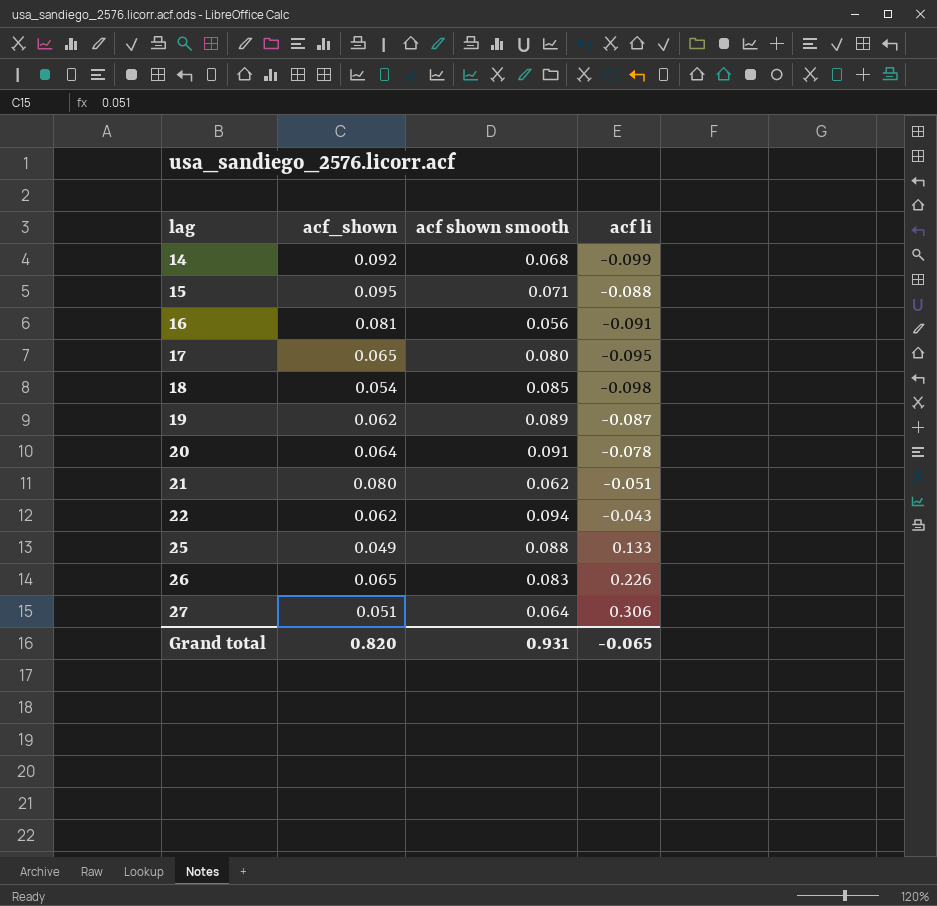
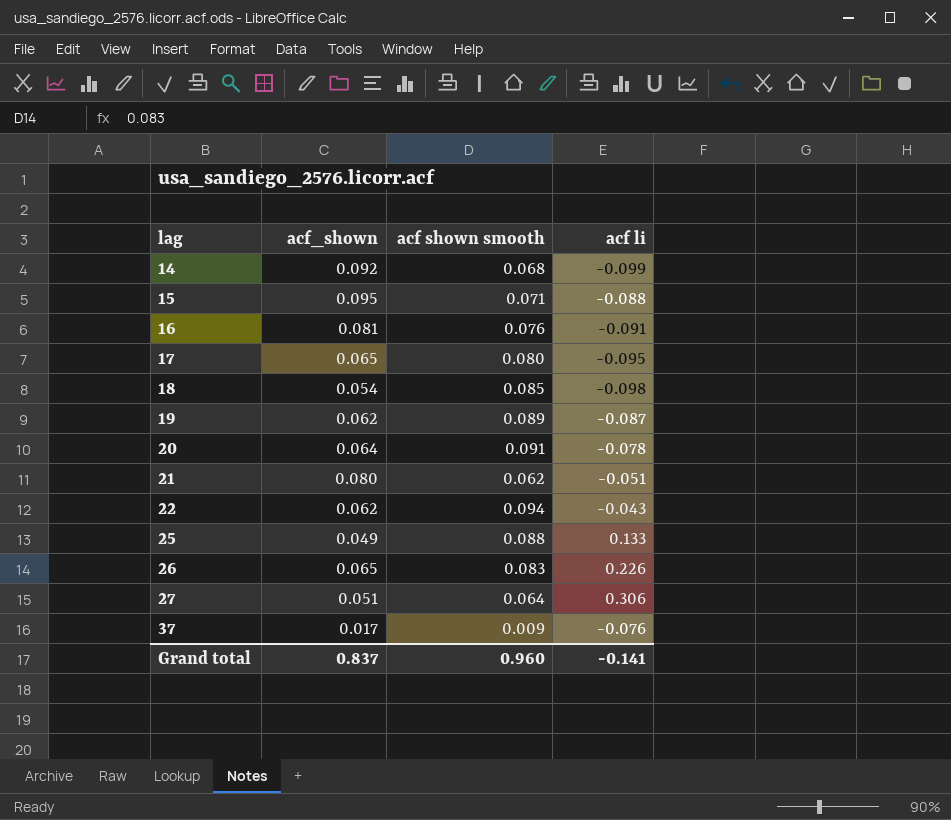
16 | acf shown smooth: 0.056 -> 0.076
row 37: none -> 0.017 | 0.009 | -0.076
Grand total | acf_shown: 0.820 -> 0.837
Grand total | acf shown smooth: 0.931 -> 0.960
Grand total | acf li: -0.065 -> -0.141

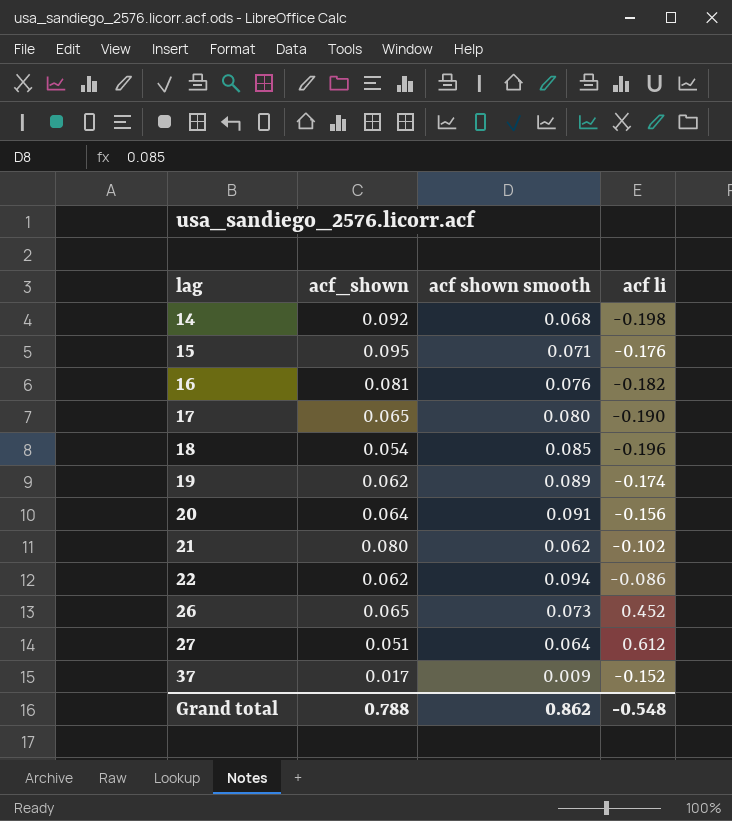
row 25: 0.049 | 0.088 | 0.133 -> none
14 | acf li: -0.099 -> -0.198
15 | acf li: -0.088 -> -0.176
16 | acf li: -0.091 -> -0.182
17 | acf li: -0.095 -> -0.190
18 | acf li: -0.098 -> -0.196
19 | acf li: -0.087 -> -0.174
20 | acf li: -0.078 -> -0.156
21 | acf li: -0.051 -> -0.102
22 | acf li: -0.043 -> -0.086
26 | acf shown smooth: 0.083 -> 0.073
26 | acf li: 0.226 -> 0.452
27 | acf li: 0.306 -> 0.612
37 | acf li: -0.076 -> -0.152
Grand total | acf_shown: 0.837 -> 0.788
Grand total | acf shown smooth: 0.960 -> 0.862
Grand total | acf li: -0.141 -> -0.548

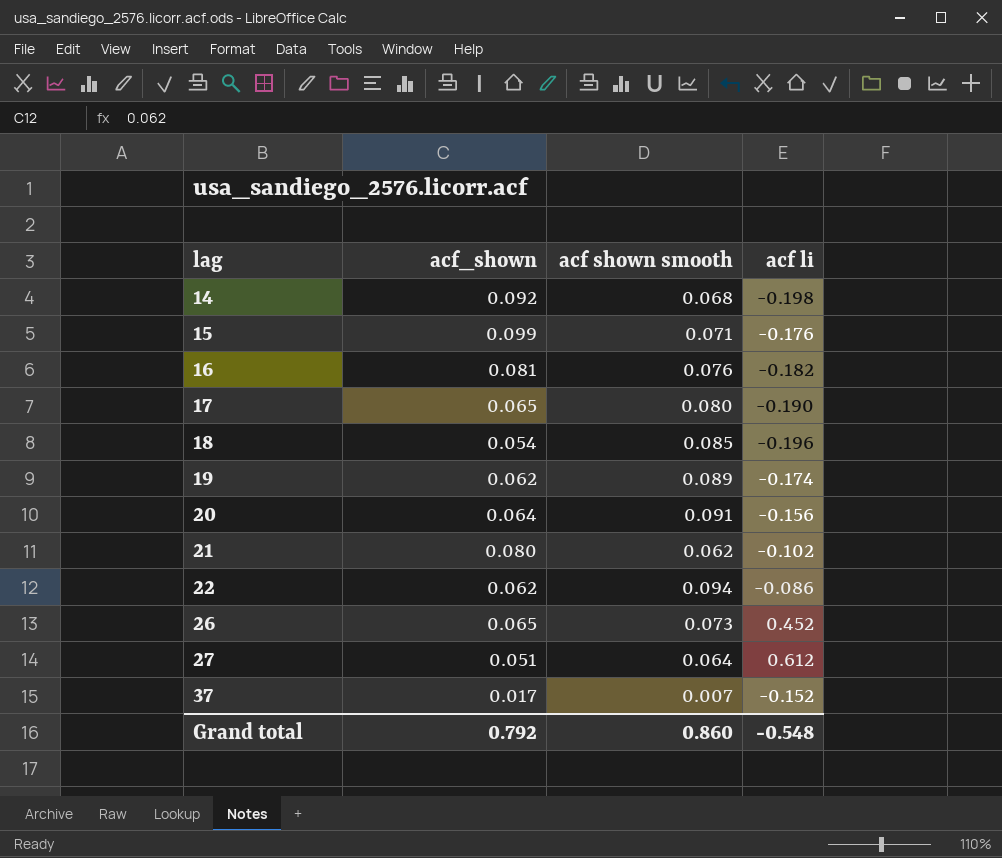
15 | acf_shown: 0.095 -> 0.099
37 | acf shown smooth: 0.009 -> 0.007
Grand total | acf_shown: 0.788 -> 0.792
Grand total | acf shown smooth: 0.862 -> 0.860

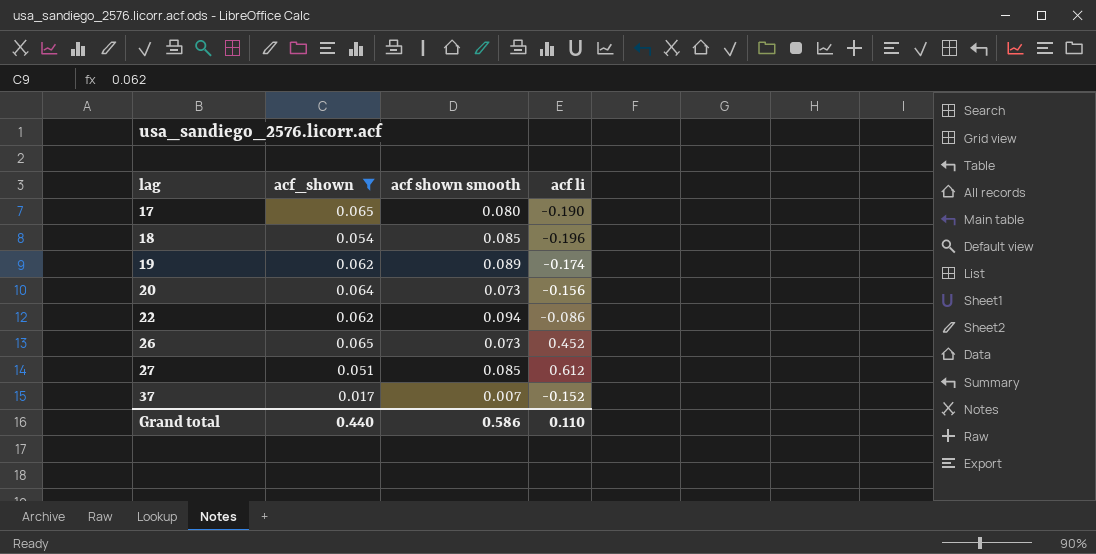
filter: none -> acf_shown <= 0.065
20 | acf shown smooth: 0.091 -> 0.073
27 | acf shown smooth: 0.064 -> 0.085
Grand total | acf_shown: 0.792 -> 0.440
Grand total | acf shown smooth: 0.860 -> 0.586
Grand total | acf li: -0.548 -> 0.110

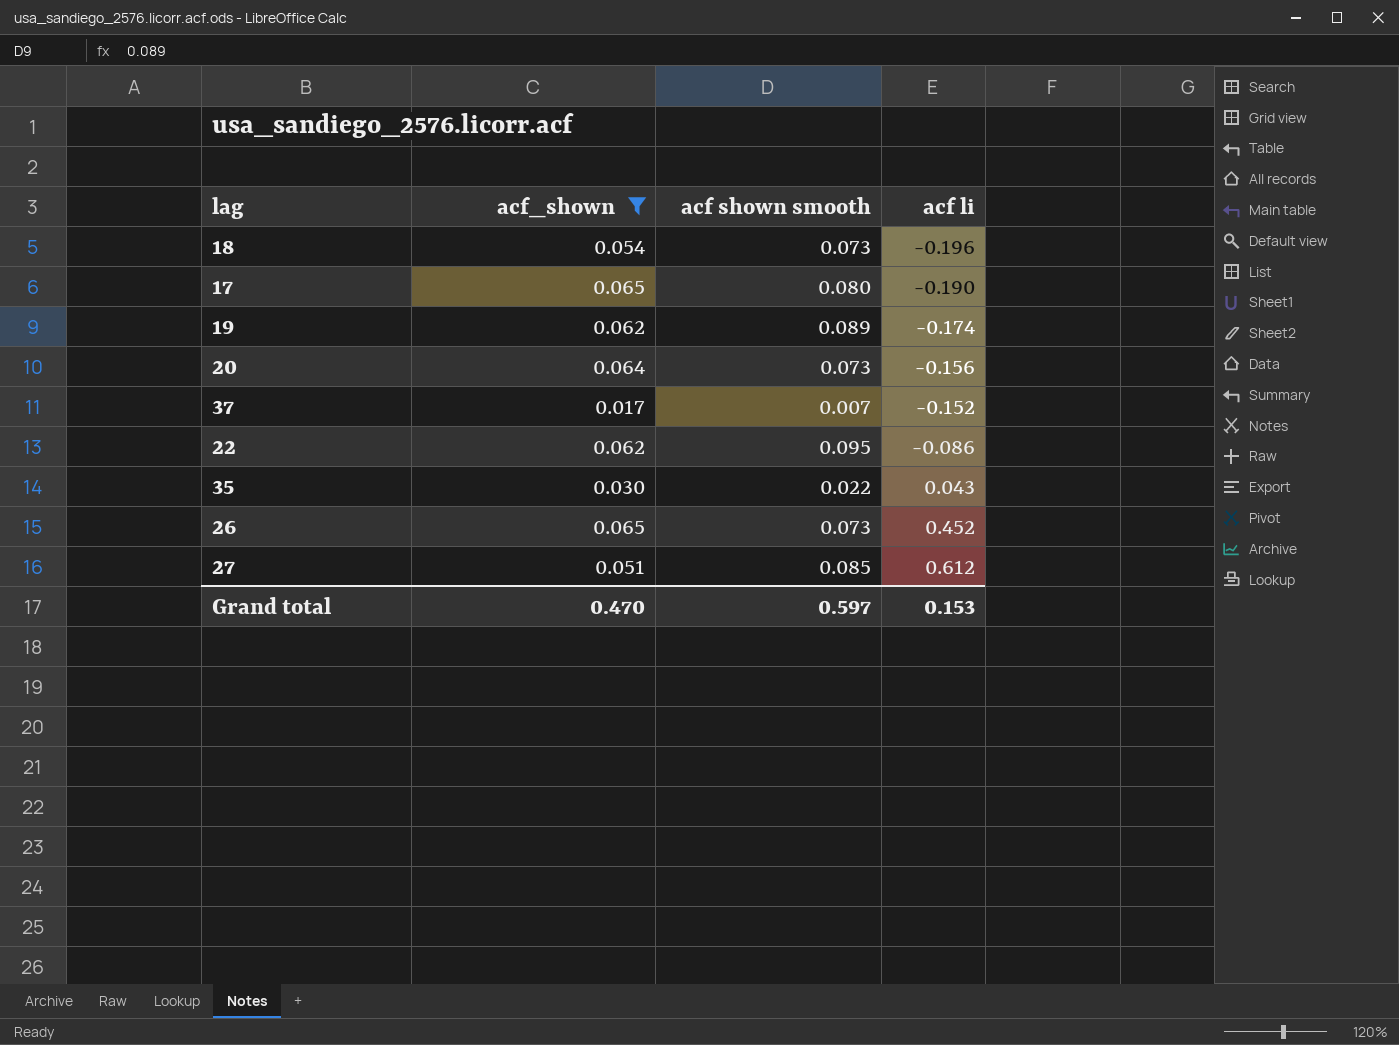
row order: lag ascending -> acf li ascending
18 | acf shown smooth: 0.085 -> 0.073
22 | acf shown smooth: 0.094 -> 0.095
row 35: none -> 0.030 | 0.022 | 0.043
Grand total | acf_shown: 0.440 -> 0.470
Grand total | acf shown smooth: 0.586 -> 0.597
Grand total | acf li: 0.110 -> 0.153

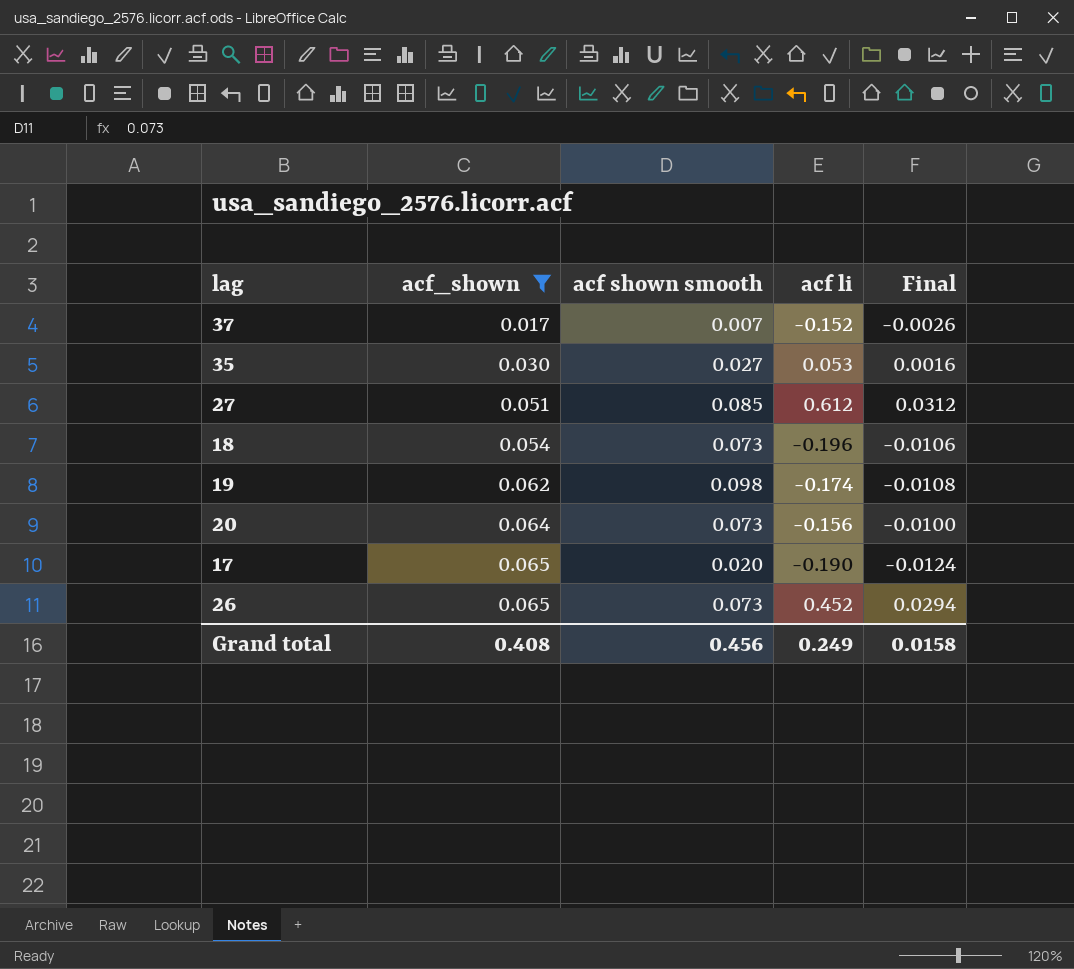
row order: acf li ascending -> acf_shown ascending
column Final | formula: none -> [acf_shown] * [acf li]
row 22: 0.062 | 0.095 | -0.086 -> none
35 | acf shown smooth: 0.022 -> 0.027
35 | acf li: 0.043 -> 0.053
19 | acf shown smooth: 0.089 -> 0.098
17 | acf shown smooth: 0.080 -> 0.020
Grand total | acf_shown: 0.470 -> 0.408
Grand total | acf shown smooth: 0.597 -> 0.456
Grand total | acf li: 0.153 -> 0.249

